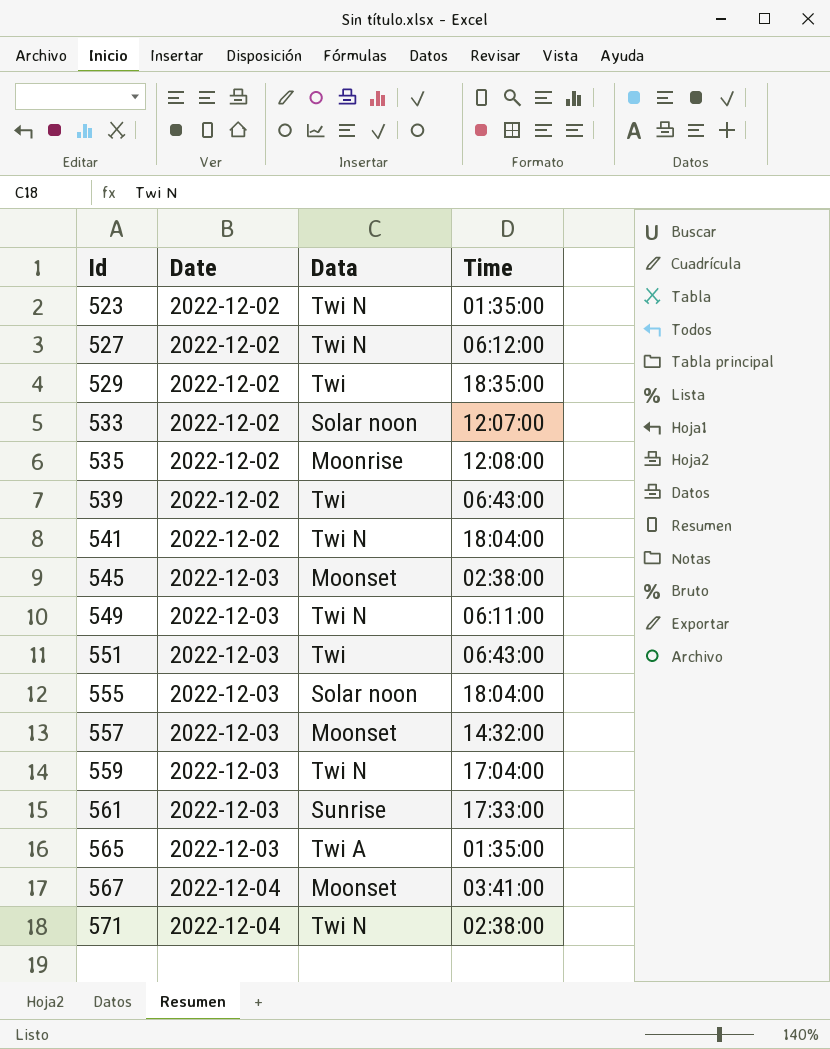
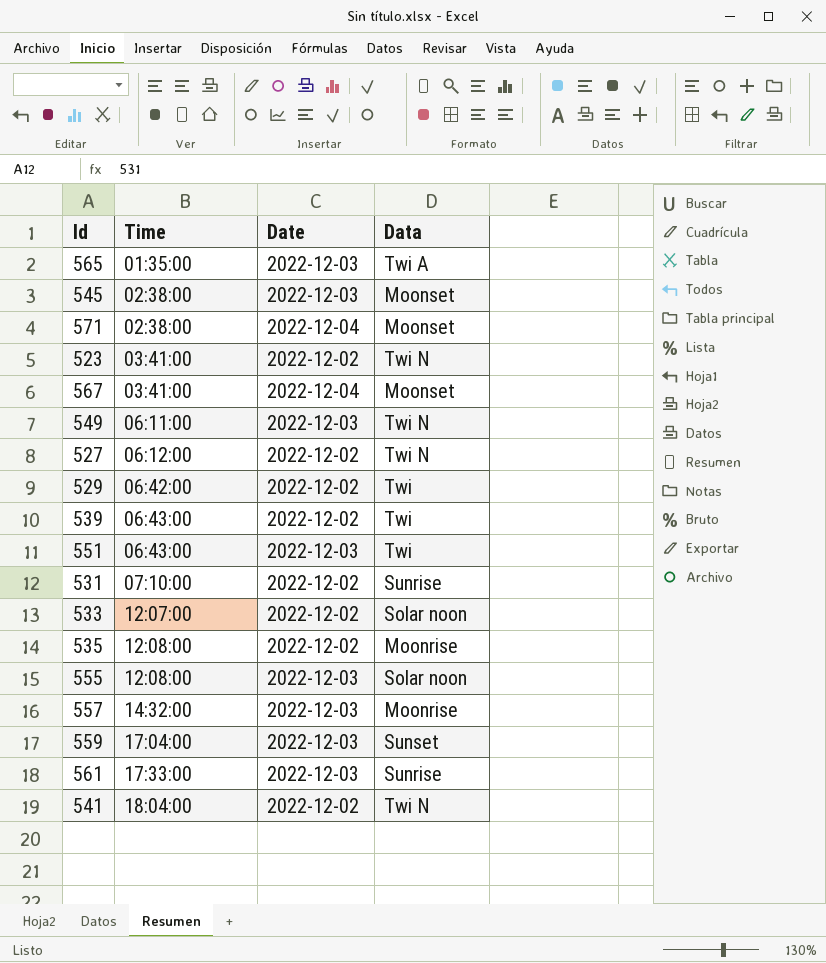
row order: Id ascending -> Time ascending
column Time | position: 4 -> 2
571 | Data: Twi N -> Moonset
523 | Time: 01:35:00 -> 03:41:00
529 | Time: 18:35:00 -> 06:42:00
row 531: none -> 07:10:00 | 2022-12-02 | Sunrise
555 | Time: 18:04:00 -> 12:08:00
557 | Data: Moonset -> Moonrise
559 | Data: Twi N -> Sunset

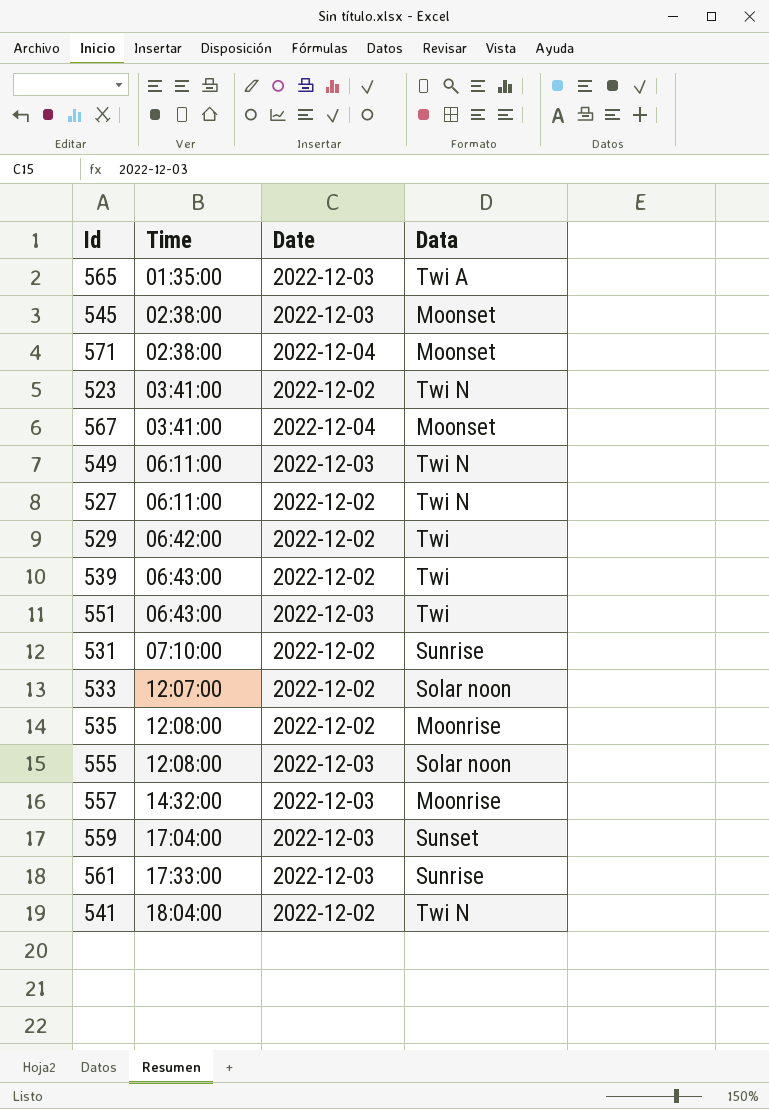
527 | Time: 06:12:00 -> 06:11:00

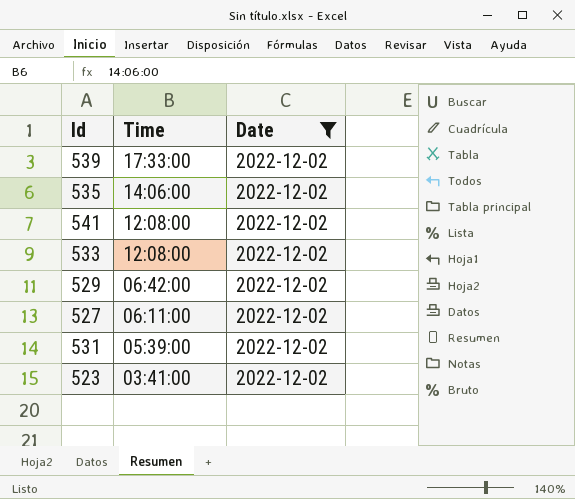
filter: none -> Date = 2022-12-02
row order: Time ascending -> Time descending
column Data | position: 4 -> none
539 | Time: 06:43:00 -> 17:33:00
535 | Time: 12:08:00 -> 14:06:00
541 | Time: 18:04:00 -> 12:08:00
533 | Time: 12:07:00 -> 12:08:00
531 | Time: 07:10:00 -> 05:39:00

